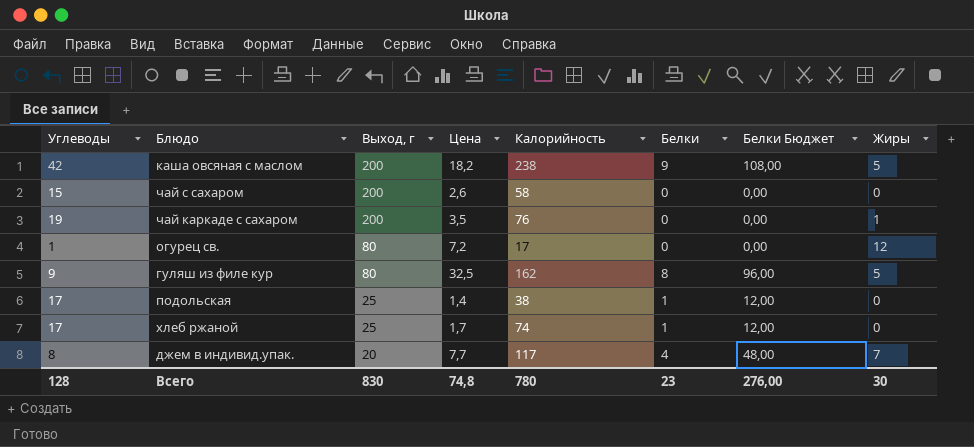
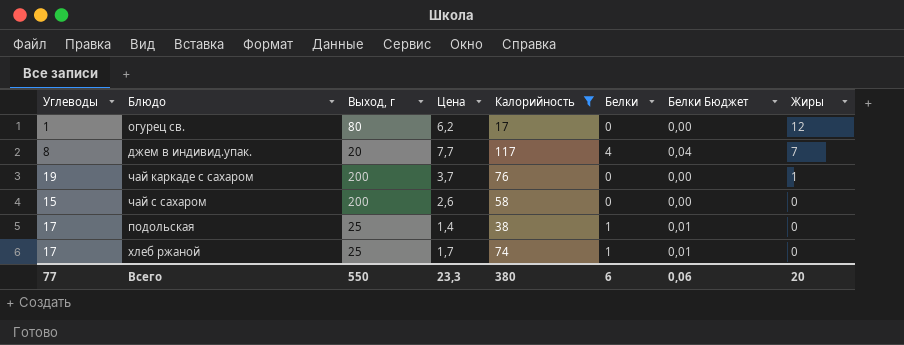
filter: none -> Калорийность <= 117
row order: Выход, г descending -> Жиры descending
column Белки Бюджет | formula: [Белки] * 12 -> [Белки] * 0,01
огурец св. | Цена: 7,2 -> 6,2
чай каркаде с сахаром | Цена: 3,5 -> 3,7
Всего | Углеводы: 128 -> 77
Всего | Выход, г: 830 -> 550
Всего | Цена: 74,8 -> 23,3
Всего | Калорийность: 780 -> 380
Всего | Белки: 23 -> 6
Всего | Белки Бюджет: 276,00 -> 0,06
Всего | Жиры: 30 -> 20

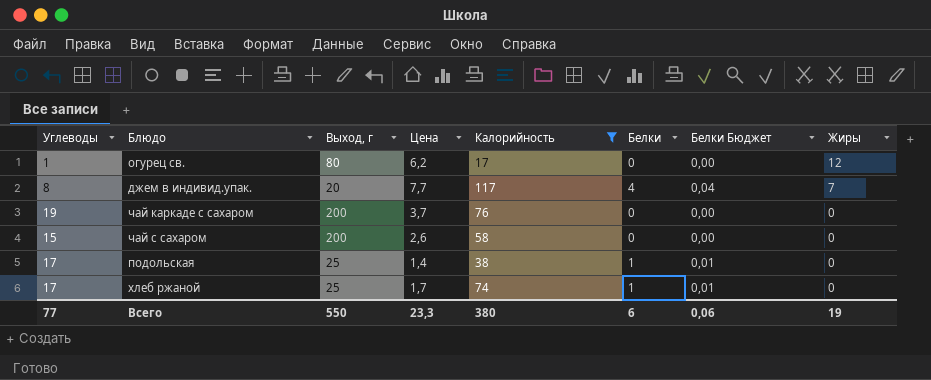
чай каркаде с сахаром | Жиры: 1 -> 0
Всего | Жиры: 20 -> 19

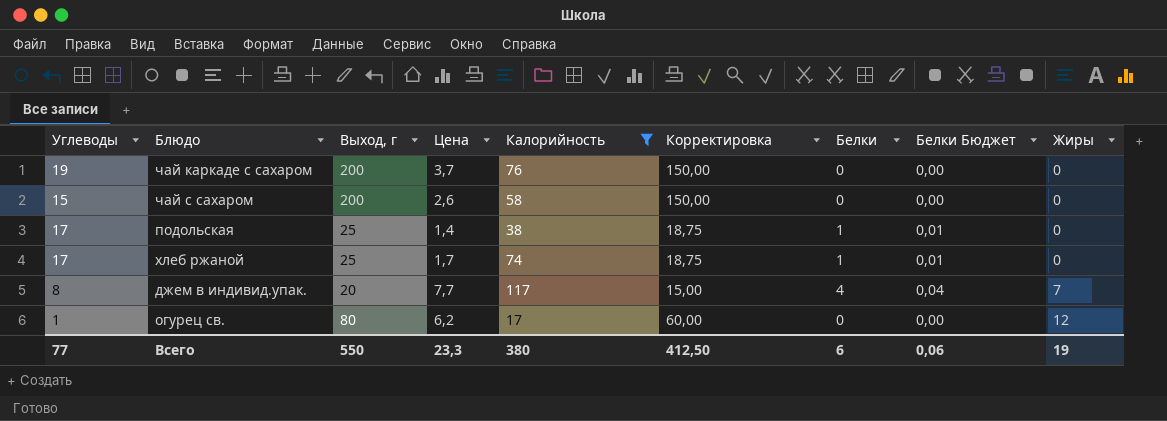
row order: Жиры descending -> Жиры ascending
column Корректировка | formula: none -> [Выход, г] * 0,75

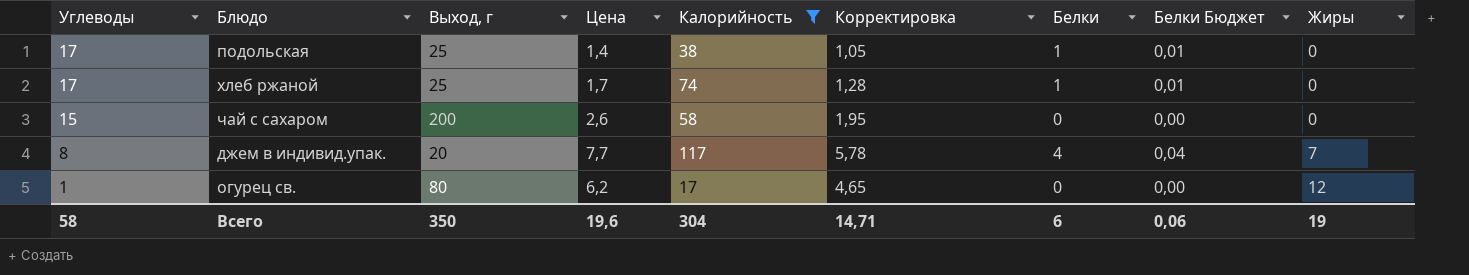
row order: Жиры ascending -> Углеводы descending
column Корректировка | formula: [Выход, г] * 0,75 -> [Цена] * 0,75
row чай каркаде с сахаром: 19 | 200 | 3,7 | 76 | 150,00 | 0 | 0,00 | 0 -> none
Всего | Углеводы: 77 -> 58
Всего | Выход, г: 550 -> 350
Всего | Цена: 23,3 -> 19,6
Всего | Калорийность: 380 -> 304
Всего | Корректировка: 412,50 -> 14,71

